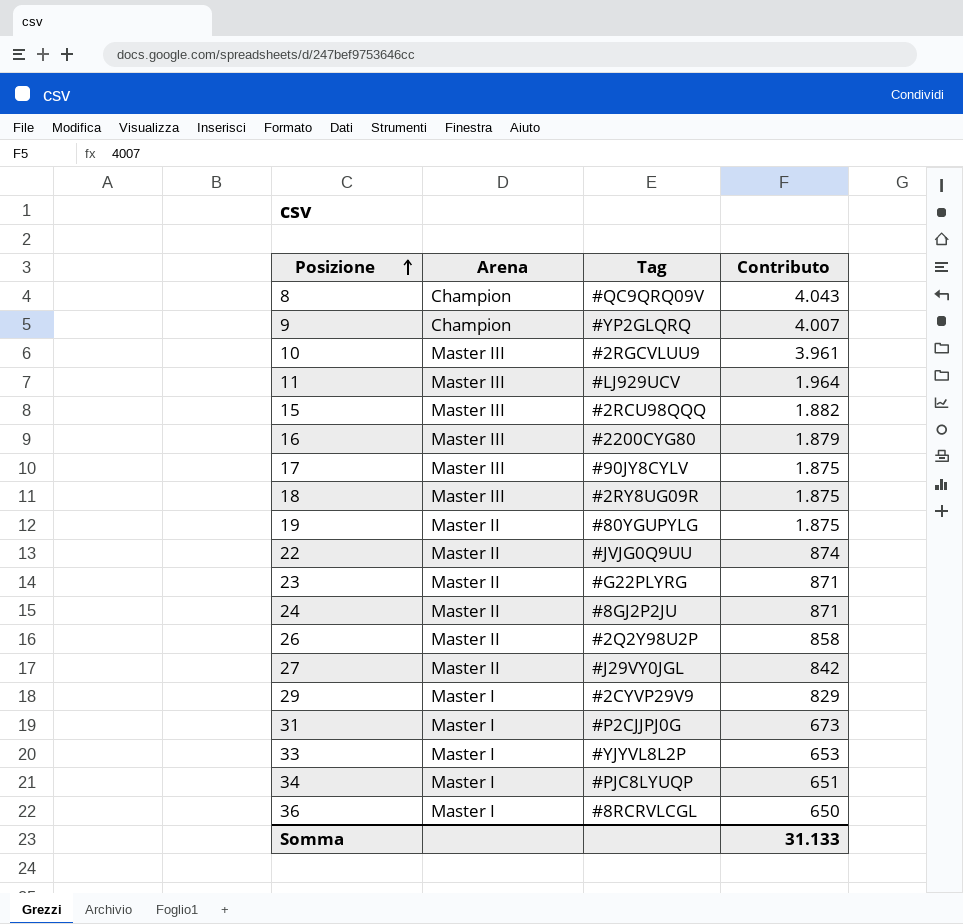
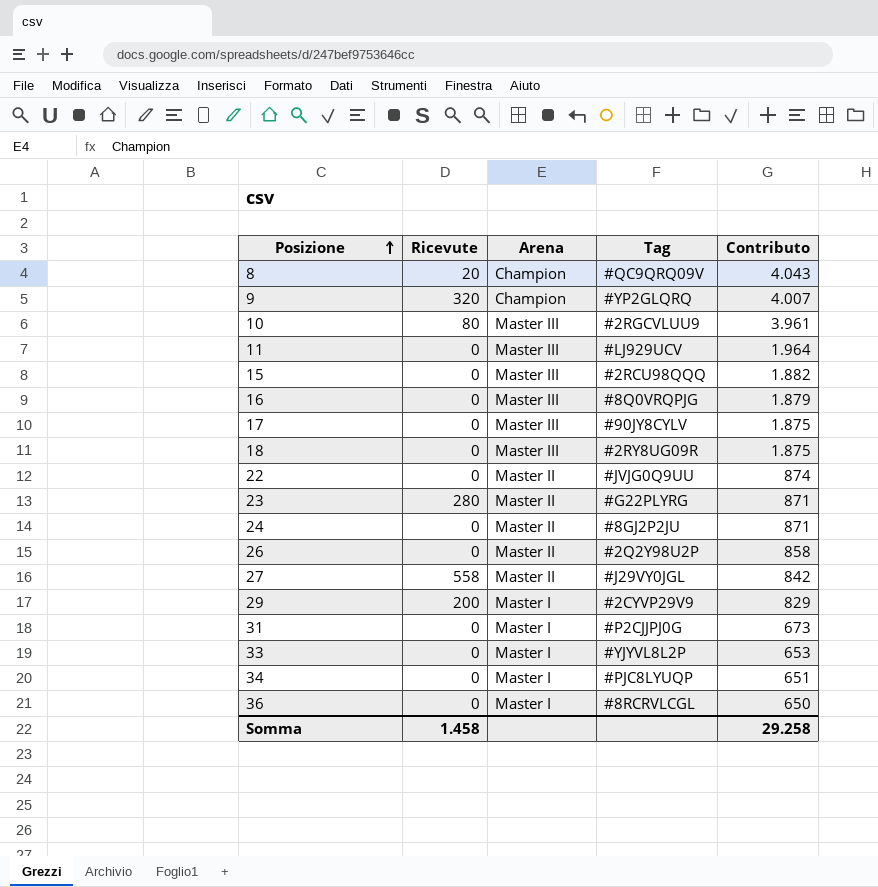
column Ricevute | position: none -> 2
row 19: Master II | #80YGUPYLG | 1.875 -> none
16 | Tag: #2200CYG80 -> #8Q0VRQPJG
Somma | Contributo: 31.133 -> 29.258

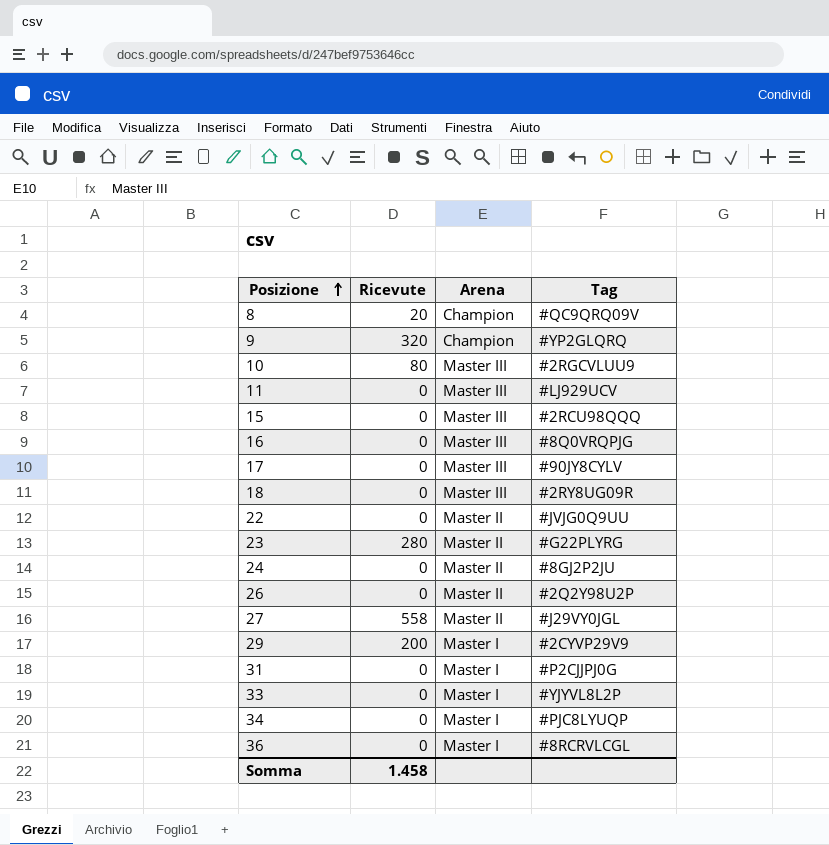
column Contributo | position: 5 -> none

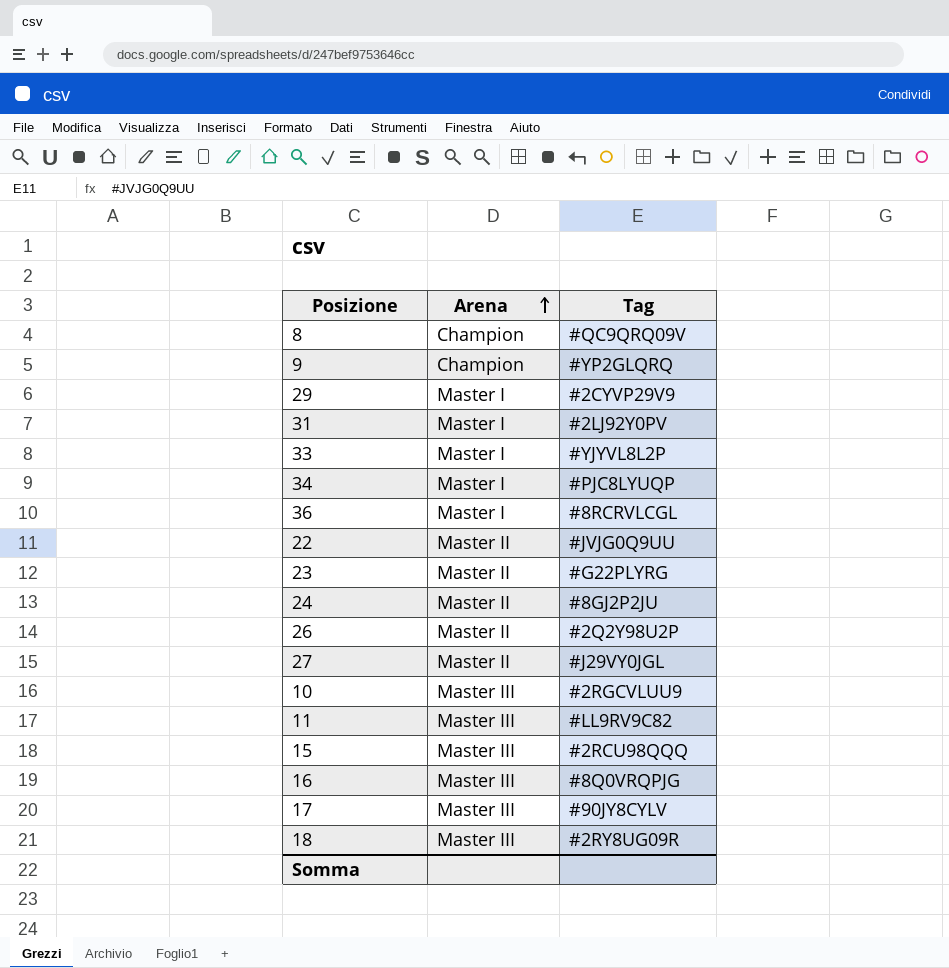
row order: Posizione ascending -> Arena ascending
column Ricevute | position: 2 -> none
31 | Tag: #P2CJJPJ0G -> #2LJ92Y0PV
11 | Tag: #LJ929UCV -> #LL9RV9C82

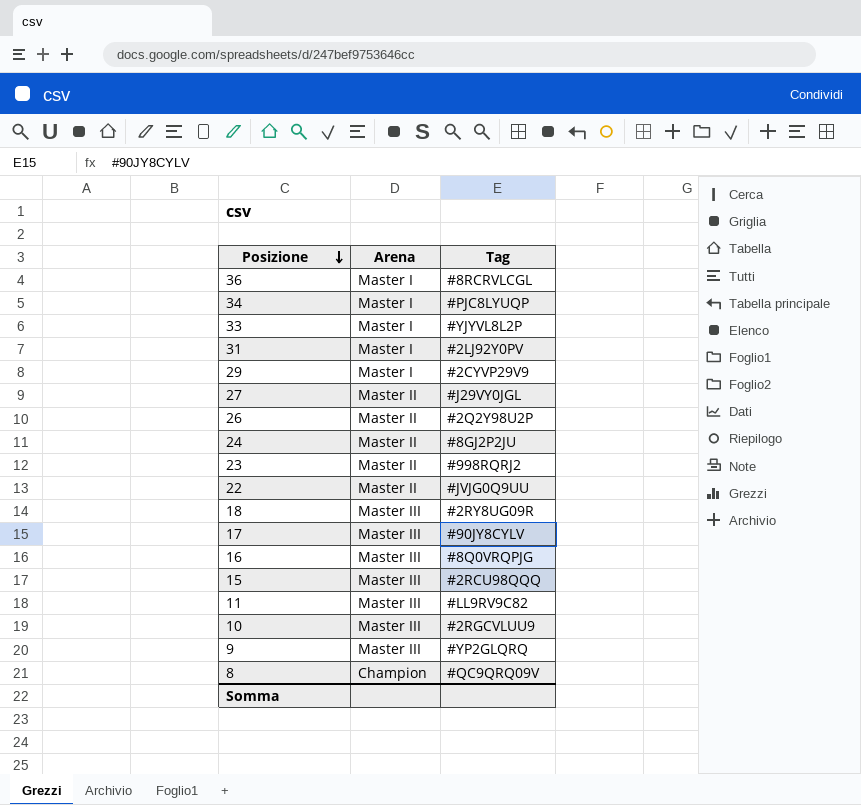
row order: Arena ascending -> Posizione descending
23 | Tag: #G22PLYRG -> #998RQRJ2
9 | Arena: Champion -> Master III

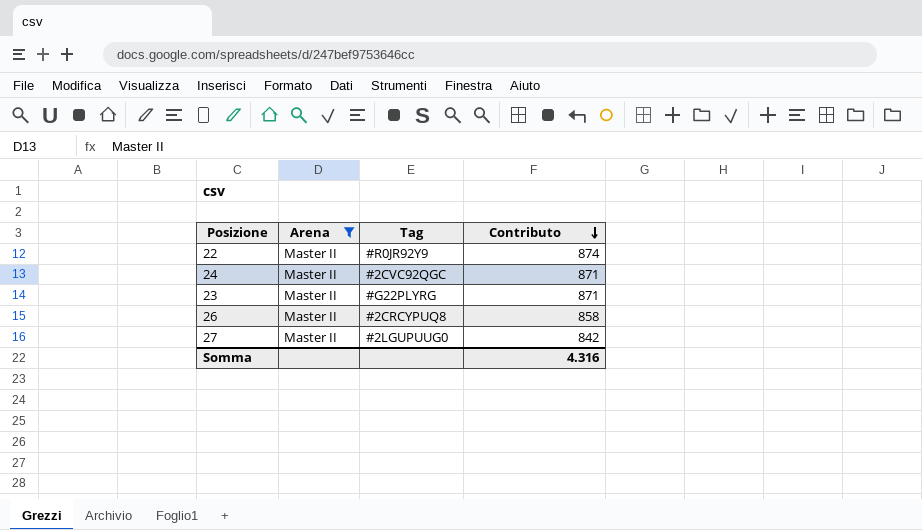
filter: none -> Arena = Master II
row order: Posizione descending -> Contributo descending
column Contributo | position: none -> 4
22 | Tag: #JVJG0Q9UU -> #R0JR92Y9
24 | Tag: #8GJ2P2JU -> #2CVC92QGC
23 | Tag: #998RQRJ2 -> #G22PLYRG
26 | Tag: #2Q2Y98U2P -> #2CRCYPUQ8
27 | Tag: #J29VY0JGL -> #2LGUPUUG0

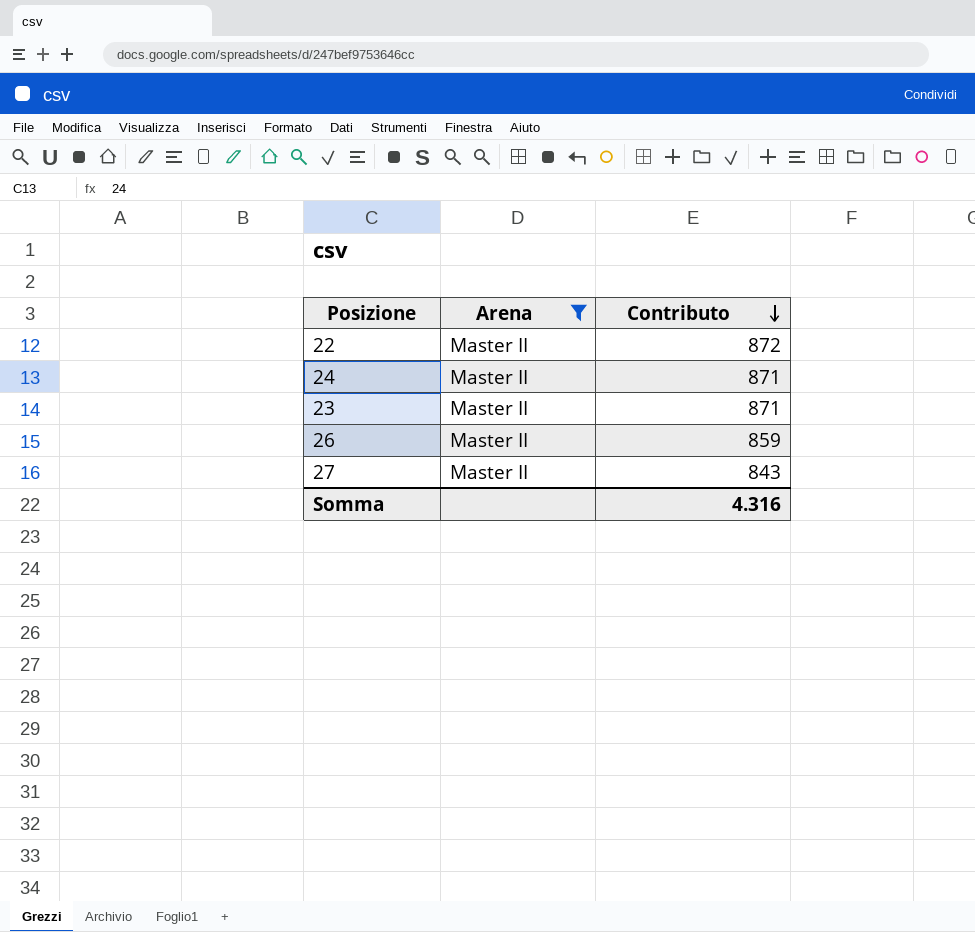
column Tag | position: 3 -> none
22 | Contributo: 874 -> 872
26 | Contributo: 858 -> 859
27 | Contributo: 842 -> 843

